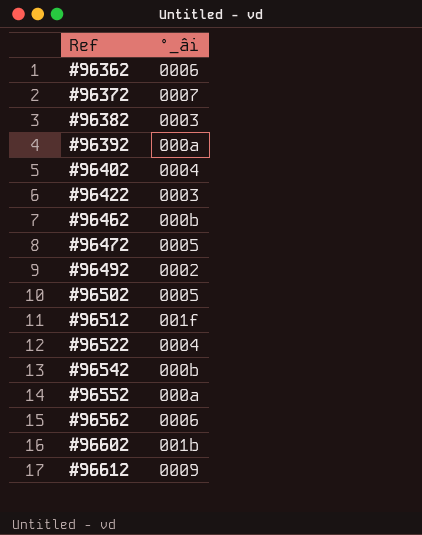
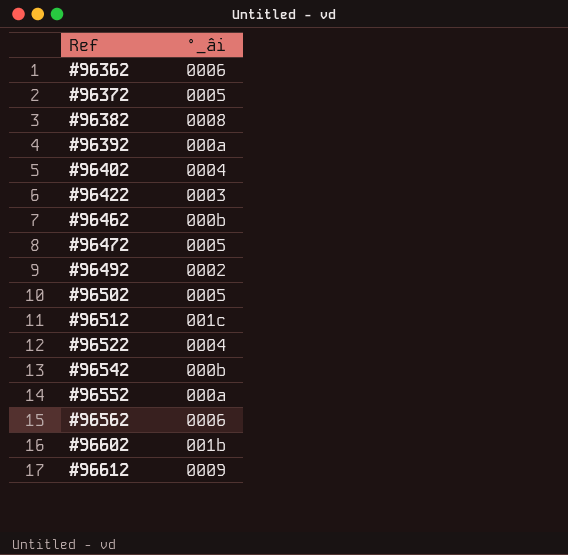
#96372 | °_âi: 0007 -> 0005
#96382 | °_âi: 0003 -> 0008
#96512 | °_âi: 001f -> 001c

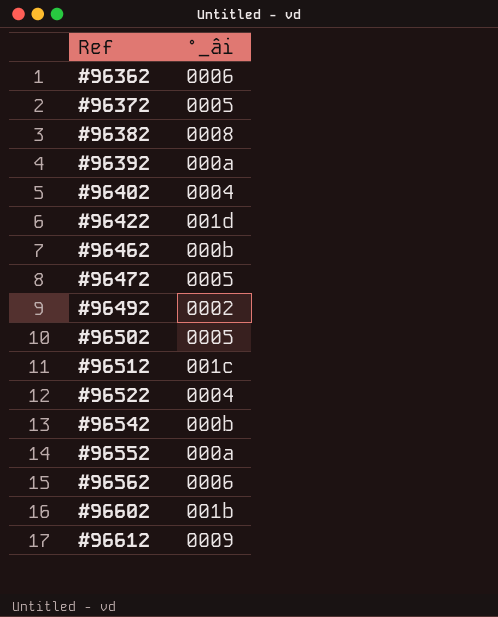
#96422 | °_âi: 0003 -> 001d

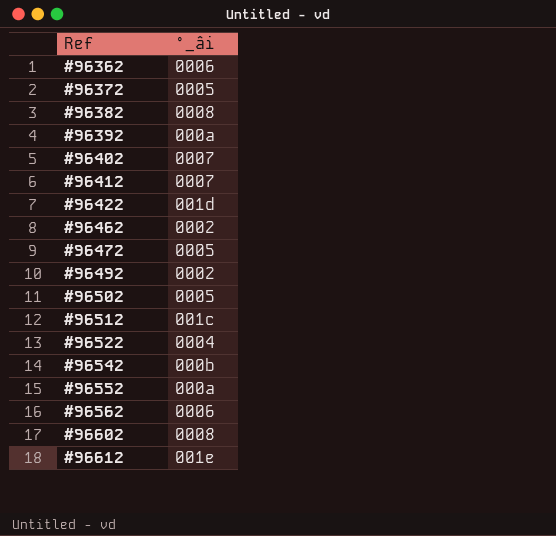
#96402 | °_âi: 0004 -> 0007
row #96412: none -> 0007
#96462 | °_âi: 000b -> 0002
#96602 | °_âi: 001b -> 0008
#96612 | °_âi: 0009 -> 001e

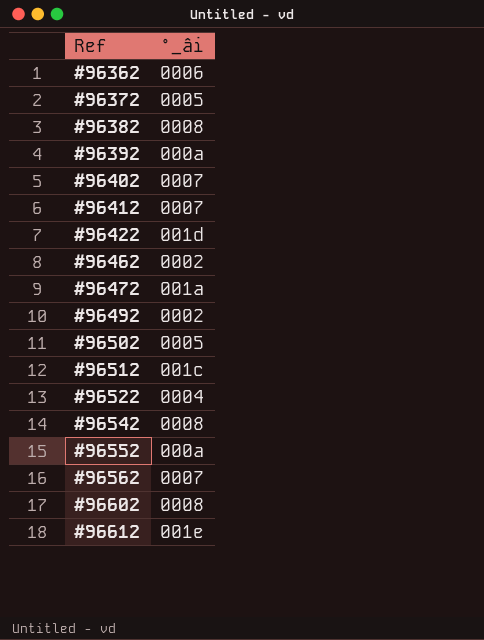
#96472 | °_âi: 0005 -> 001a
#96542 | °_âi: 000b -> 0008
#96562 | °_âi: 0006 -> 0007

